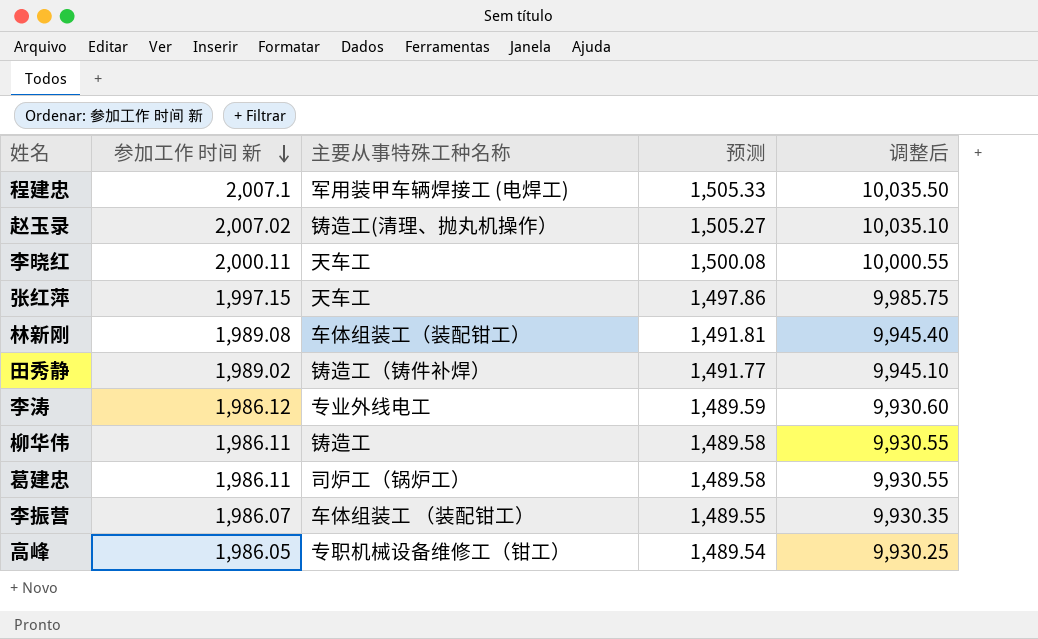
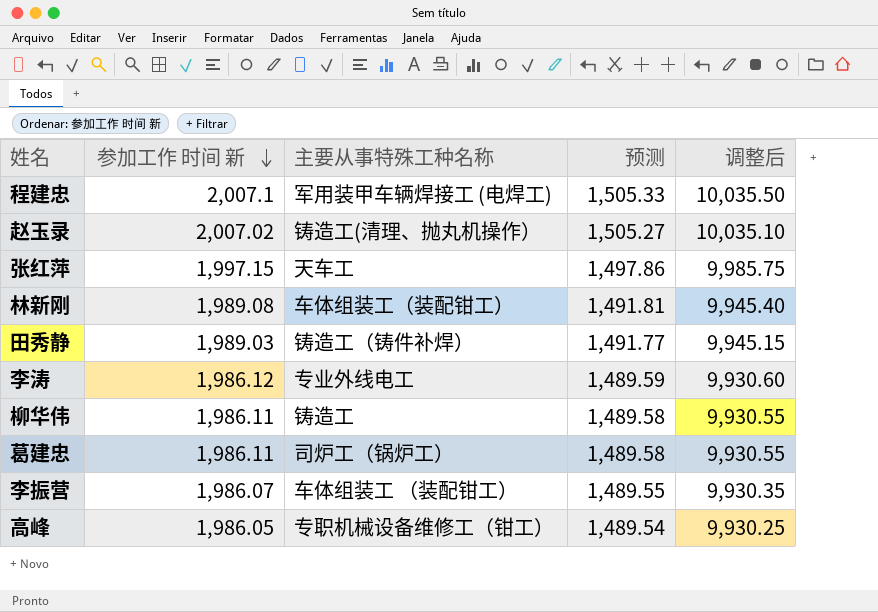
row 李晓红: 2,000.11 | 天车工 | 1,500.08 | 10,000.55 -> none
田秀静 | 参加工作 时间 新: 1,989.02 -> 1,989.03
田秀静 | 调整后: 9,945.10 -> 9,945.15

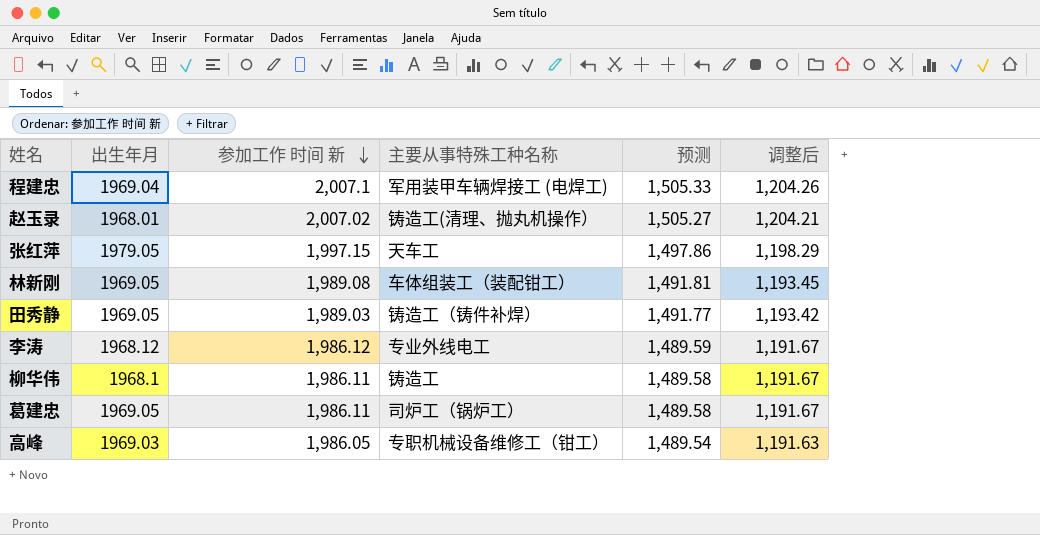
column 出生年月 | position: none -> 2
column 调整后 | formula: [参加工作 时间 新] * 5 -> [参加工作 时间 新] * 0.6
row 李振营: 1,986.07 | 车体组装工 （装配钳工） | 1,489.55 | 9,930.35 -> none

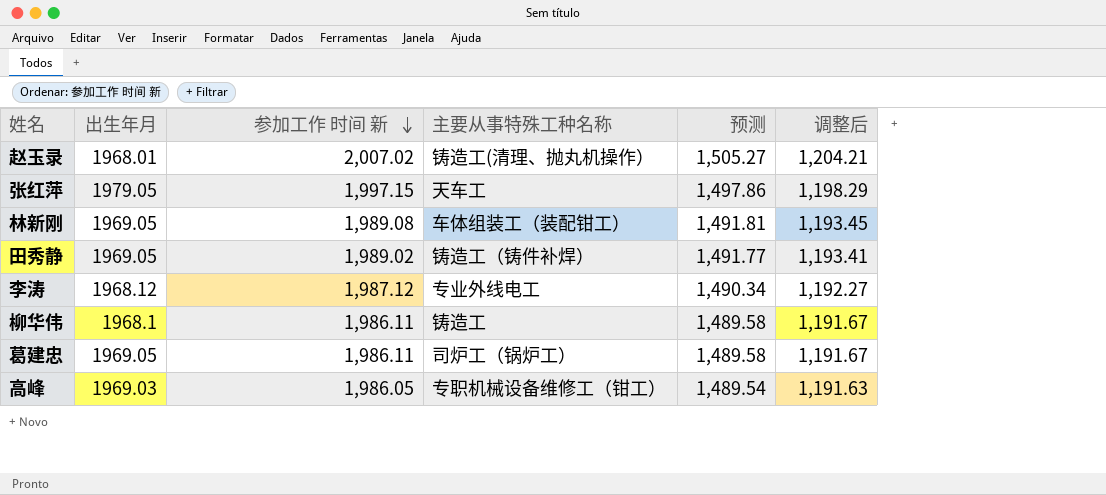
row 程建忠: 1969.04 | 2,007.1 | 军用装甲车辆焊接工 (电焊工) | 1,505.33 | 1,204.26 -> none
田秀静 | 参加工作 时间 新: 1,989.03 -> 1,989.02
田秀静 | 调整后: 1,193.42 -> 1,193.41
李涛 | 参加工作 时间 新: 1,986.12 -> 1,987.12
李涛 | 预测: 1,489.59 -> 1,490.34
李涛 | 调整后: 1,191.67 -> 1,192.27

